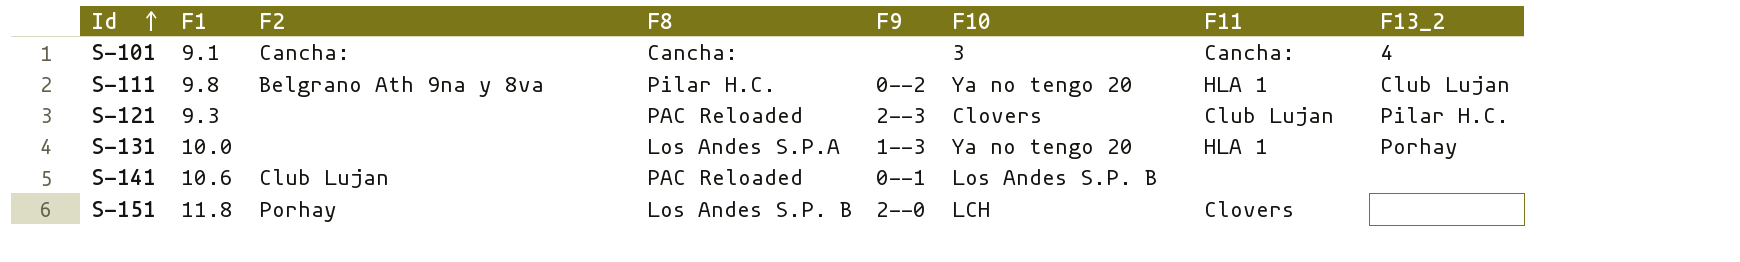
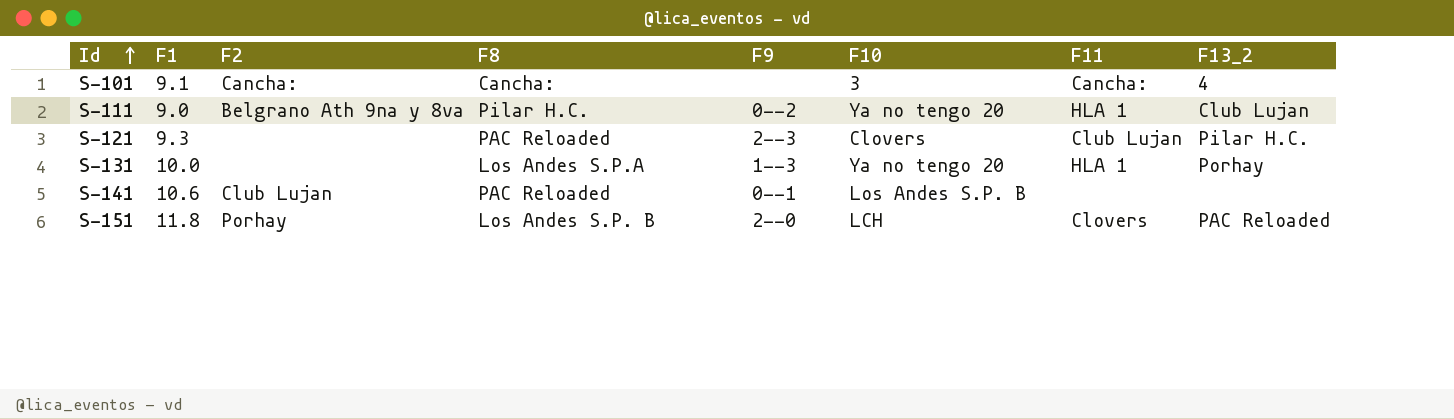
S-111 | F1: 9.8 -> 9.0
S-151 | F13_2: none -> PAC Reloaded

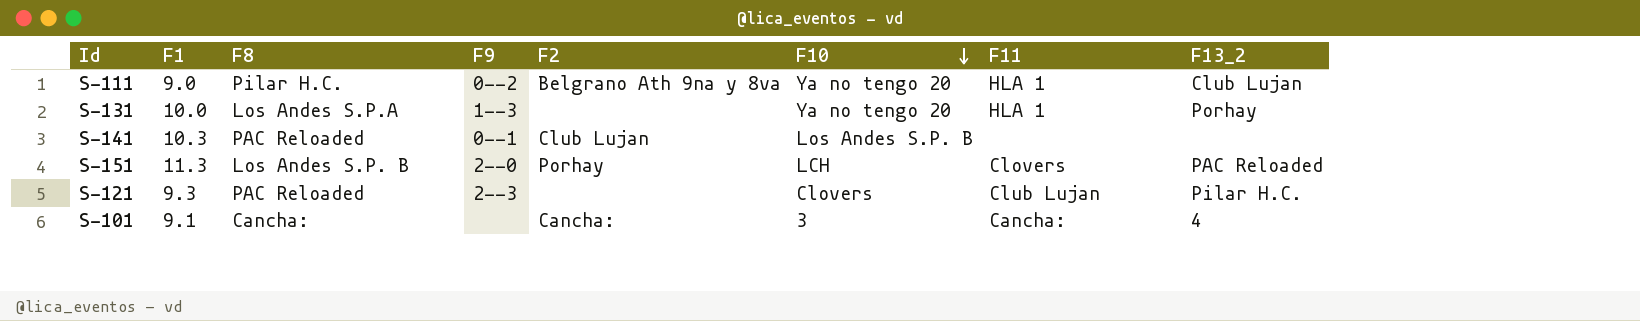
row order: Id ascending -> F10 descending
column F2 | position: 3 -> 5
S-141 | F1: 10.6 -> 10.3
S-151 | F1: 11.8 -> 11.3

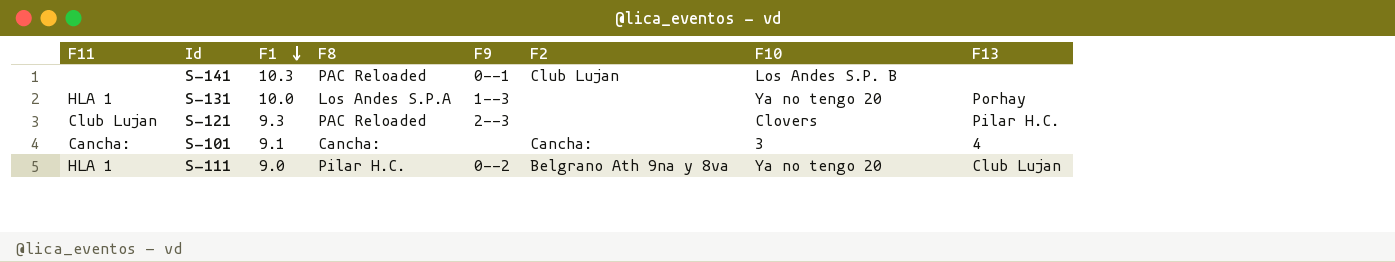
row order: F10 descending -> F1 descending
column F11 | position: 7 -> 1
column name: F13_2 -> F13
row S-151: 11.3 | Los Andes S.P. B | 2--0 | Porhay | LCH | Clovers | PAC Reloaded -> none

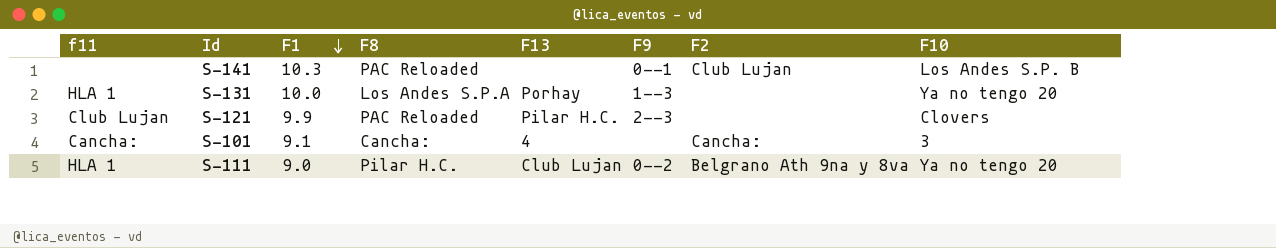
column name: F11 -> f11
column F13 | position: 8 -> 5
S-121 | F1: 9.3 -> 9.9

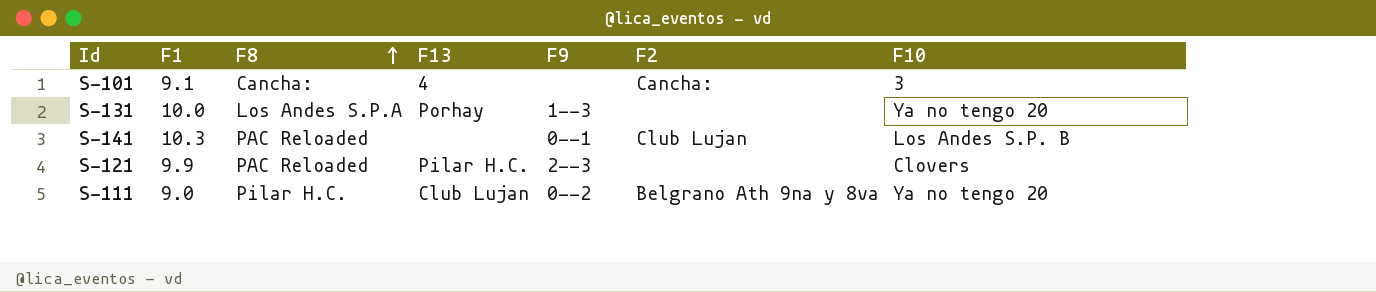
row order: F1 descending -> F8 ascending
column f11 | position: 1 -> none

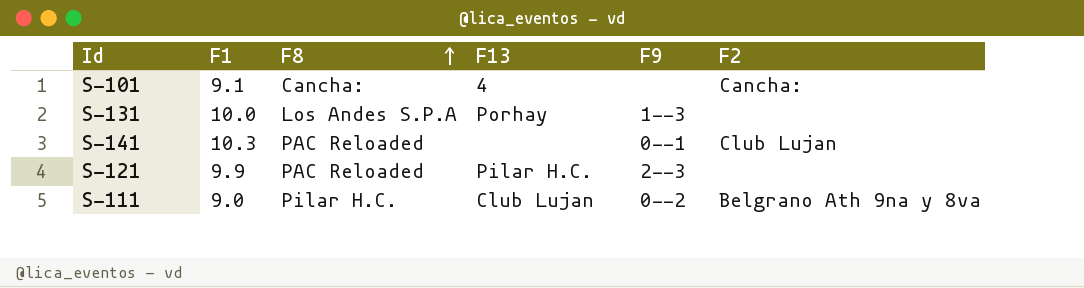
column F10 | position: 7 -> none

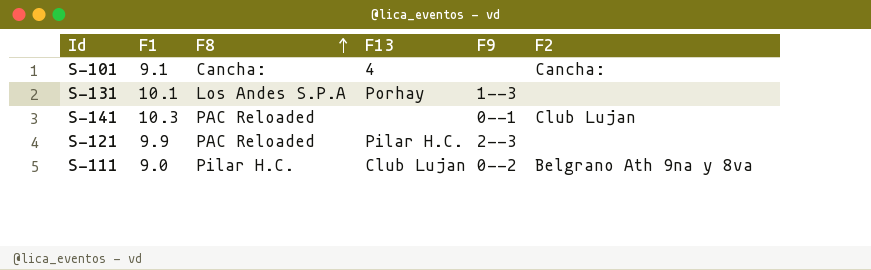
S-131 | F1: 10.0 -> 10.1

